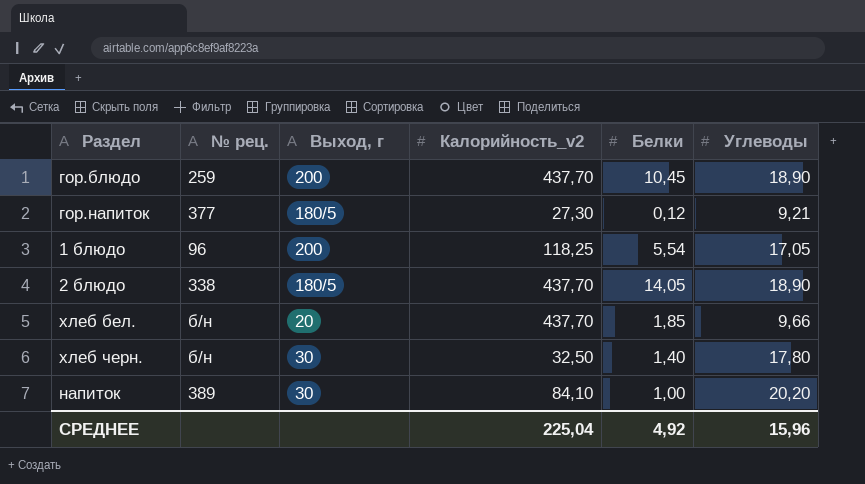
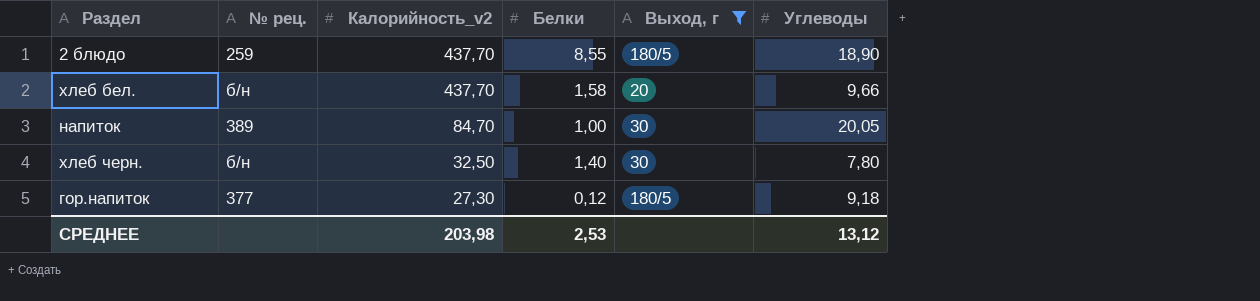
filter: none -> Выход, г != 200
row order: none -> Калорийность_v2 descending
column Выход, г | position: 3 -> 5
2 блюдо | № рец.: 338 -> 259
2 блюдо | Белки: 14,05 -> 8,55
хлеб бел. | Белки: 1,85 -> 1,58
напиток | Калорийность_v2: 84,10 -> 84,70
напиток | Углеводы: 20,20 -> 20,05
хлеб черн. | Углеводы: 17,80 -> 7,80
гор.напиток | Углеводы: 9,21 -> 9,18
СРЕДНЕЕ | Калорийность_v2: 225,04 -> 203,98
СРЕДНЕЕ | Белки: 4,92 -> 2,53
СРЕДНЕЕ | Углеводы: 15,96 -> 13,12

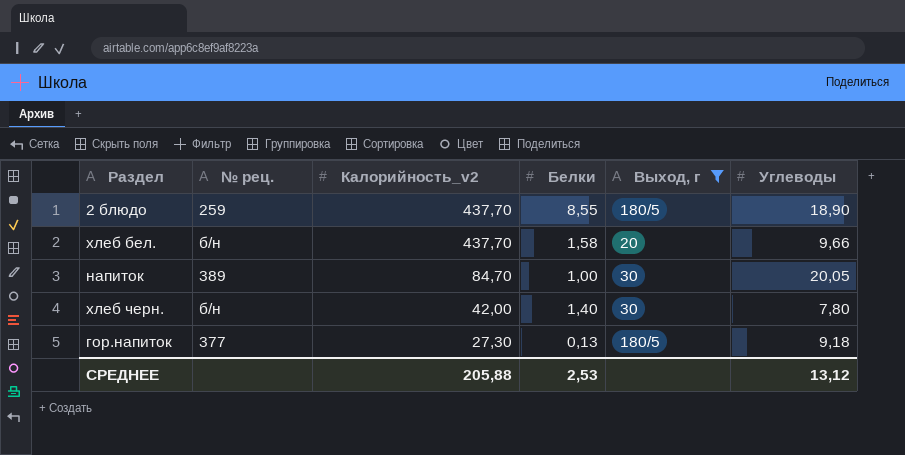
хлеб черн. | Калорийность_v2: 32,50 -> 42,00
гор.напиток | Белки: 0,12 -> 0,13
СРЕДНЕЕ | Калорийность_v2: 203,98 -> 205,88

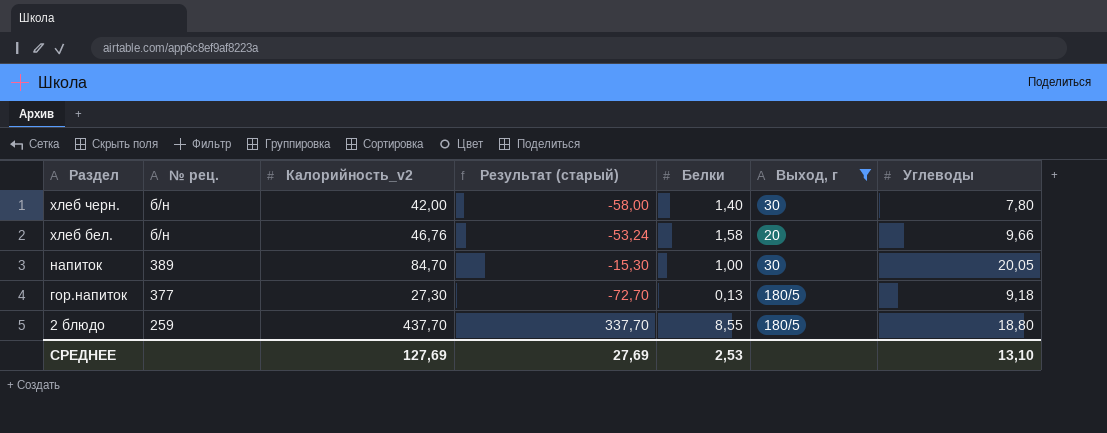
row order: Калорийность_v2 descending -> Раздел descending
column Результат (старый) | formula: none -> [Калорийность_v2] - 100
хлеб бел. | Калорийность_v2: 437,70 -> 46,76
2 блюдо | Углеводы: 18,90 -> 18,80
СРЕДНЕЕ | Калорийность_v2: 205,88 -> 127,69
СРЕДНЕЕ | Углеводы: 13,12 -> 13,10

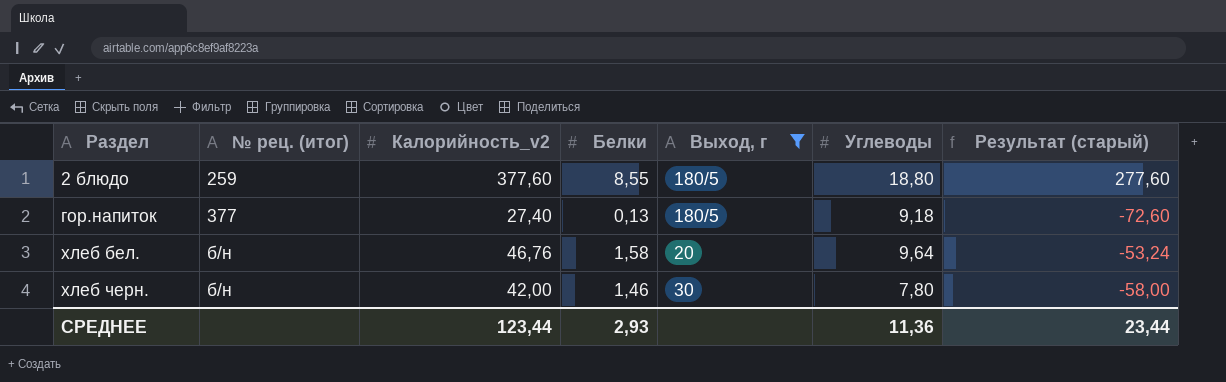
row order: Раздел descending -> Раздел ascending
column name: № рец. -> № рец. (итог)
column Результат (старый) | position: 4 -> 7
row напиток: 389 | 84,70 | -15,30 | 1,00 | 30 | 20,05 -> none
2 блюдо | Калорийность_v2: 437,70 -> 377,60
2 блюдо | Результат (старый): 337,70 -> 277,60
гор.напиток | Калорийность_v2: 27,30 -> 27,40
гор.напиток | Результат (старый): -72,70 -> -72,60
хлеб бел. | Углеводы: 9,66 -> 9,64
хлеб черн. | Белки: 1,40 -> 1,46
СРЕДНЕЕ | Калорийность_v2: 127,69 -> 123,44
СРЕДНЕЕ | Белки: 2,53 -> 2,93
СРЕДНЕЕ | Углеводы: 13,10 -> 11,36
СРЕДНЕЕ | Результат (старый): 27,69 -> 23,44

